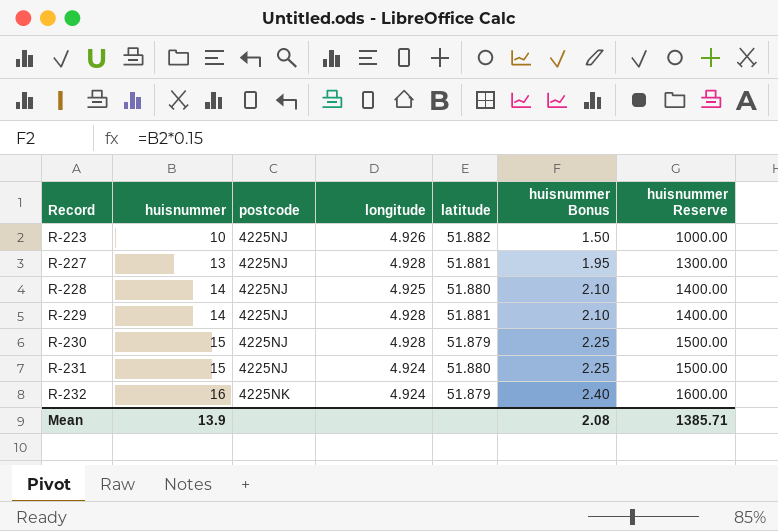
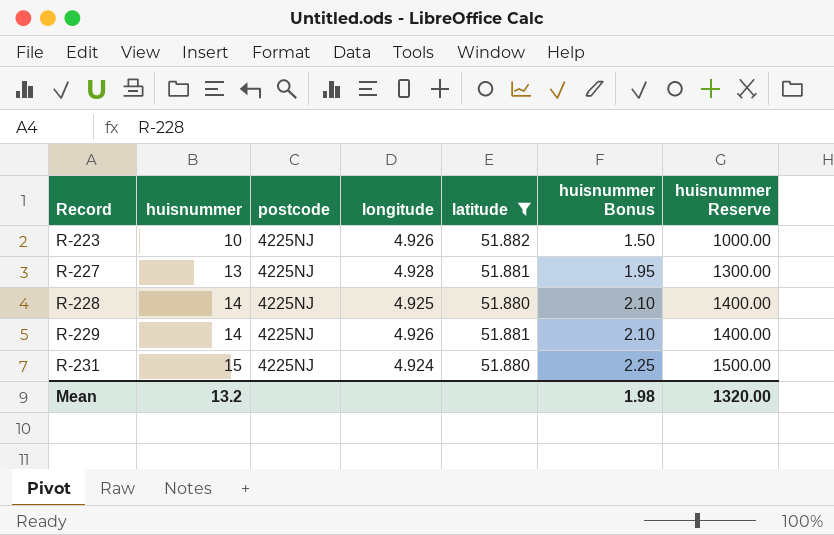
filter: none -> latitude != 51.879
R-229 | longitude: 4.928 -> 4.926
Mean | huisnummer: 13.9 -> 13.2
Mean | huisnummer Bonus: 2.08 -> 1.98
Mean | huisnummer Reserve: 1385.71 -> 1320.00

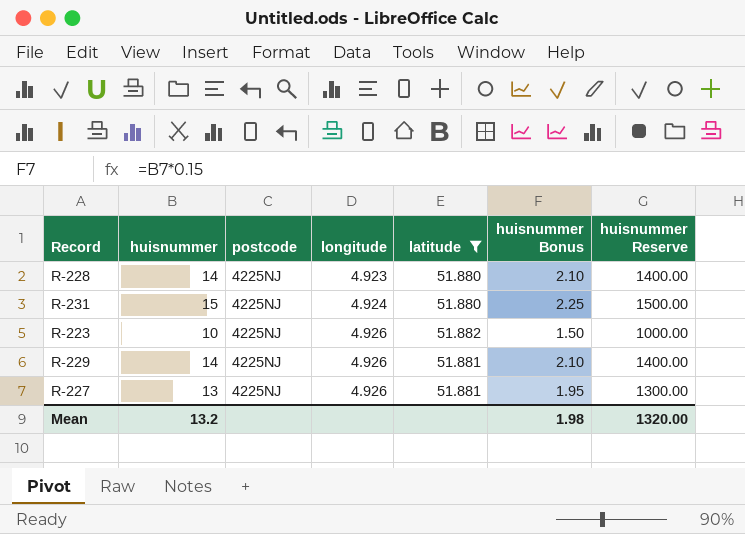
row order: Record ascending -> longitude ascending
R-228 | longitude: 4.925 -> 4.923
R-227 | longitude: 4.928 -> 4.926

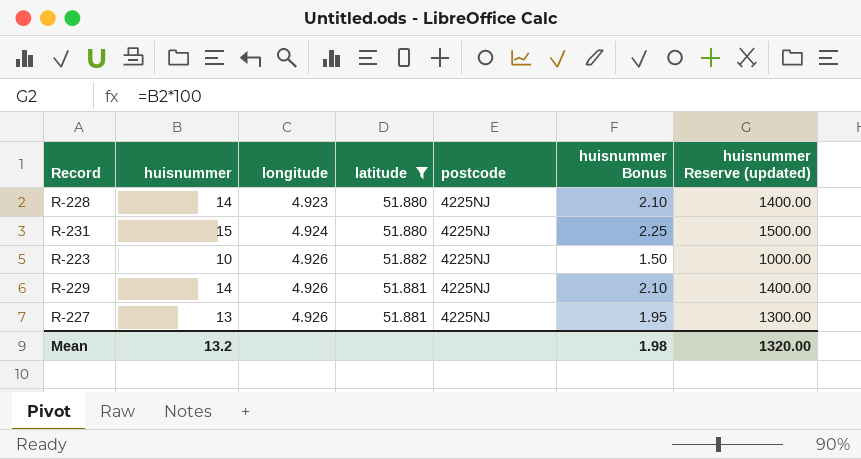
column postcode | position: 3 -> 5
column name: huisnummer Reserve -> huisnummer Reserve (updated)

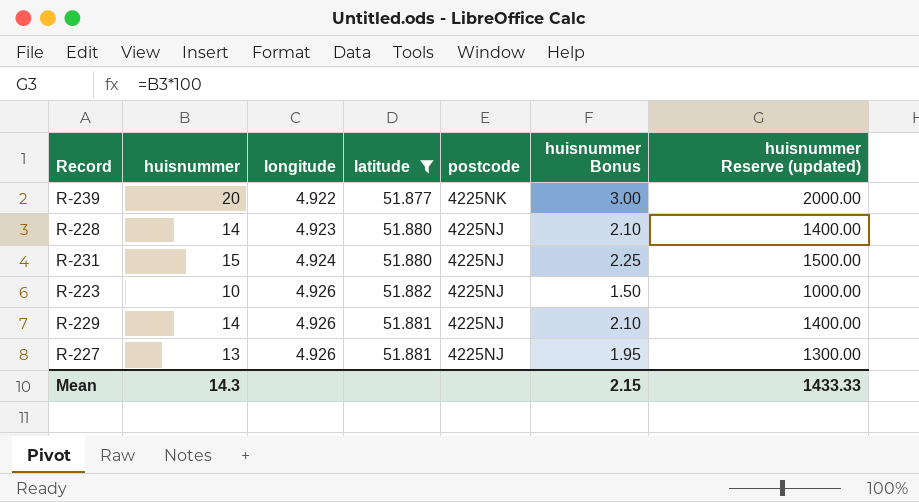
row R-239: none -> 20 | 4.922 | 51.877 | 4225NK | 3.00 | 2000.00
Mean | huisnummer: 13.2 -> 14.3
Mean | huisnummer Bonus: 1.98 -> 2.15
Mean | huisnummer Reserve (updated): 1320.00 -> 1433.33

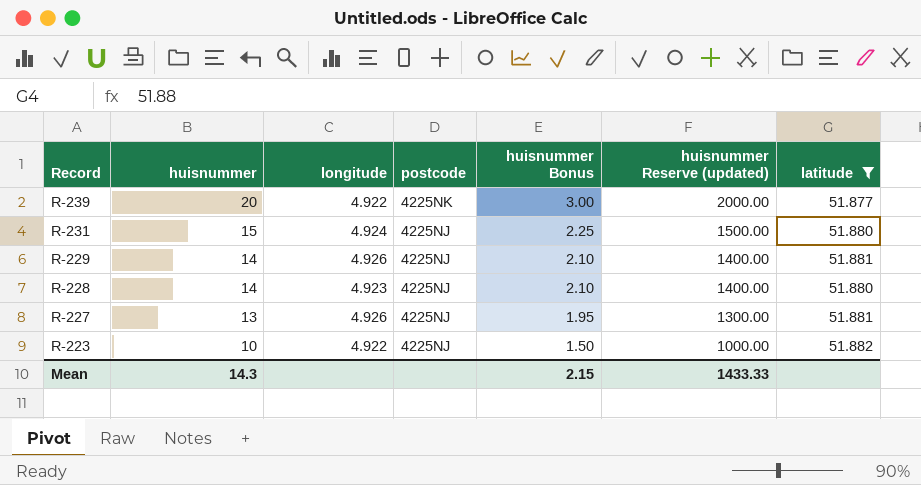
row order: longitude ascending -> Record descending
column latitude | position: 4 -> 7
R-223 | longitude: 4.926 -> 4.922

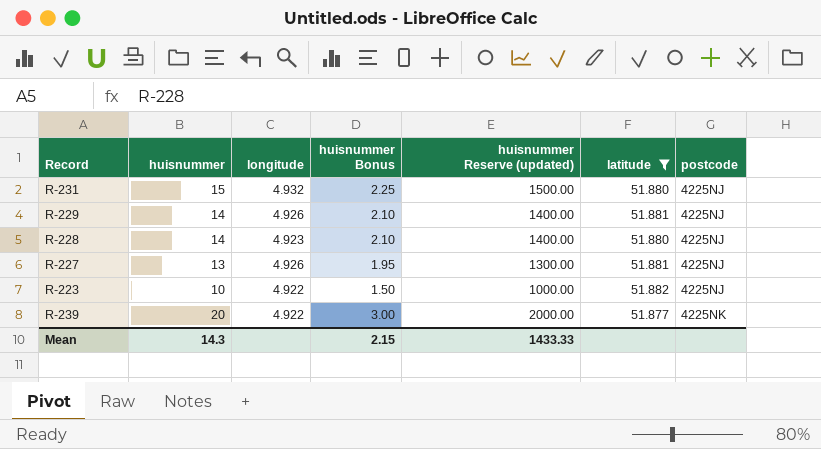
row order: Record descending -> postcode ascending
column postcode | position: 4 -> 7
R-231 | longitude: 4.924 -> 4.932

